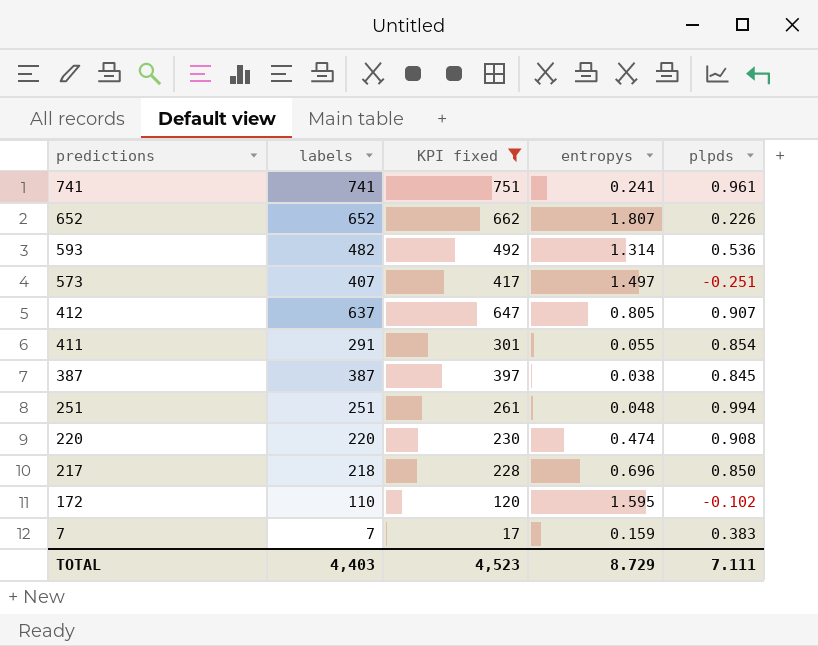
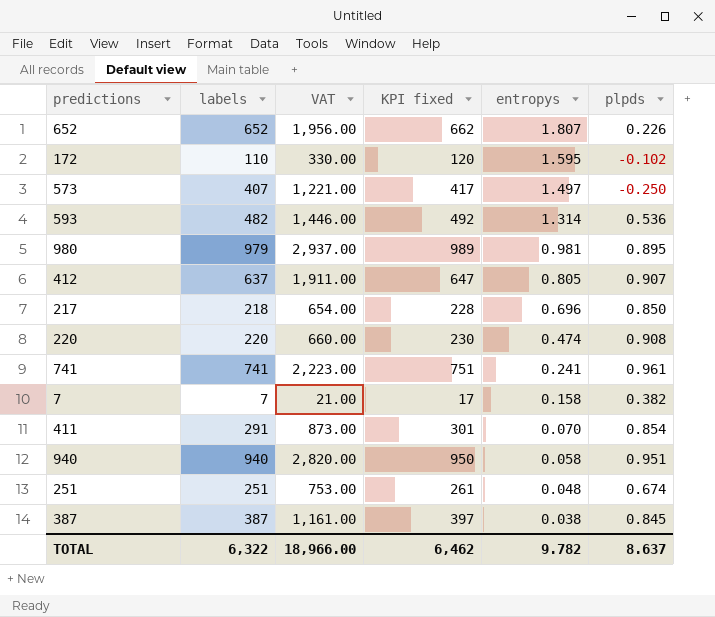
filter: KPI fixed <= 751 -> none
row order: predictions descending -> entropys descending
column VAT | formula: none -> [labels] * 3
573 | plpds: -0.251 -> -0.250
7 | entropys: 0.159 -> 0.158
7 | plpds: 0.383 -> 0.382
411 | entropys: 0.055 -> 0.070
251 | plpds: 0.994 -> 0.674
TOTAL | labels: 4,403 -> 6,322
TOTAL | KPI fixed: 4,523 -> 6,462
TOTAL | entropys: 8.729 -> 9.782
TOTAL | plpds: 7.111 -> 8.637

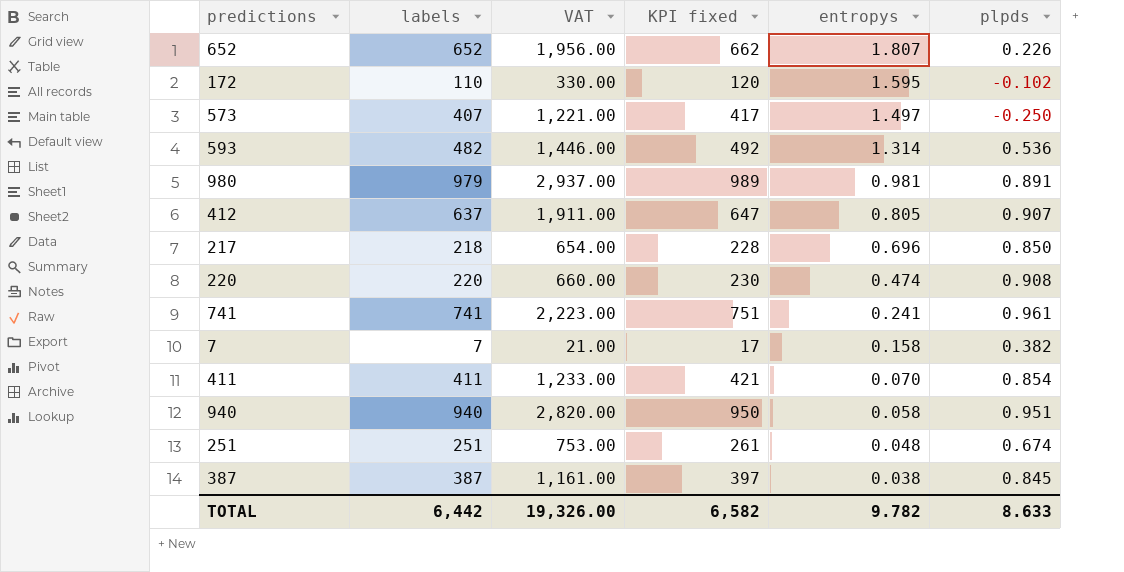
980 | plpds: 0.895 -> 0.891
411 | labels: 291 -> 411
411 | VAT: 873.00 -> 1,233.00
411 | KPI fixed: 301 -> 421
TOTAL | labels: 6,322 -> 6,442
TOTAL | VAT: 18,966.00 -> 19,326.00
TOTAL | KPI fixed: 6,462 -> 6,582
TOTAL | plpds: 8.637 -> 8.633

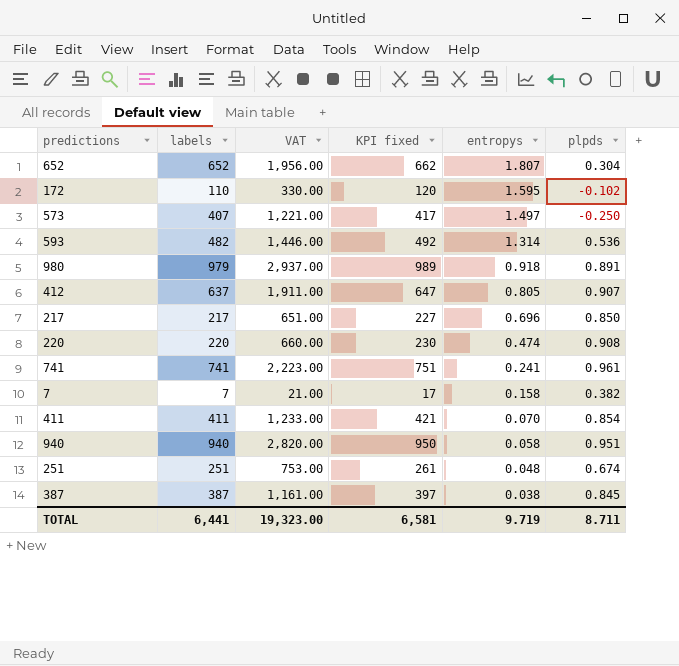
652 | plpds: 0.226 -> 0.304
980 | entropys: 0.981 -> 0.918
217 | labels: 218 -> 217
217 | VAT: 654.00 -> 651.00
217 | KPI fixed: 228 -> 227
TOTAL | labels: 6,442 -> 6,441
TOTAL | VAT: 19,326.00 -> 19,323.00
TOTAL | KPI fixed: 6,582 -> 6,581
TOTAL | entropys: 9.782 -> 9.719
TOTAL | plpds: 8.633 -> 8.711

